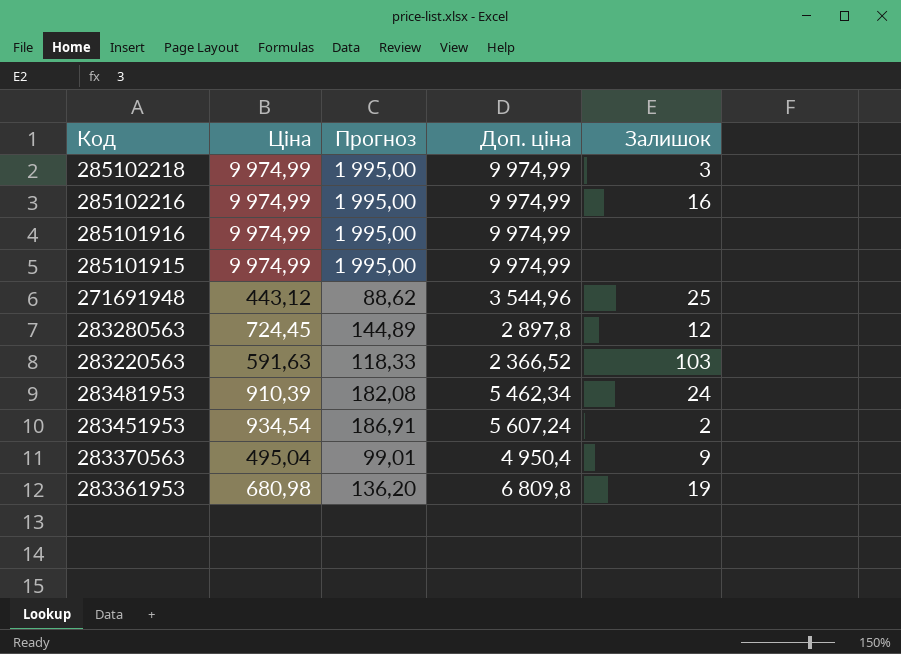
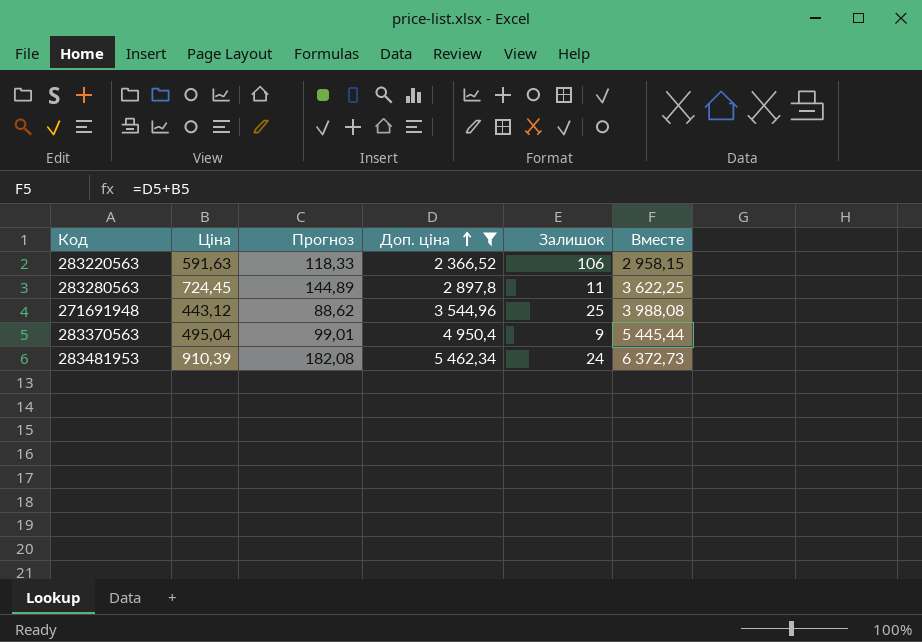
filter: none -> Доп. ціна <= 5 462,34
row order: none -> Доп. ціна ascending
column Вместе | formula: none -> [Ціна] + [Доп. ціна]
283220563 | Залишок: 103 -> 106
283280563 | Залишок: 12 -> 11

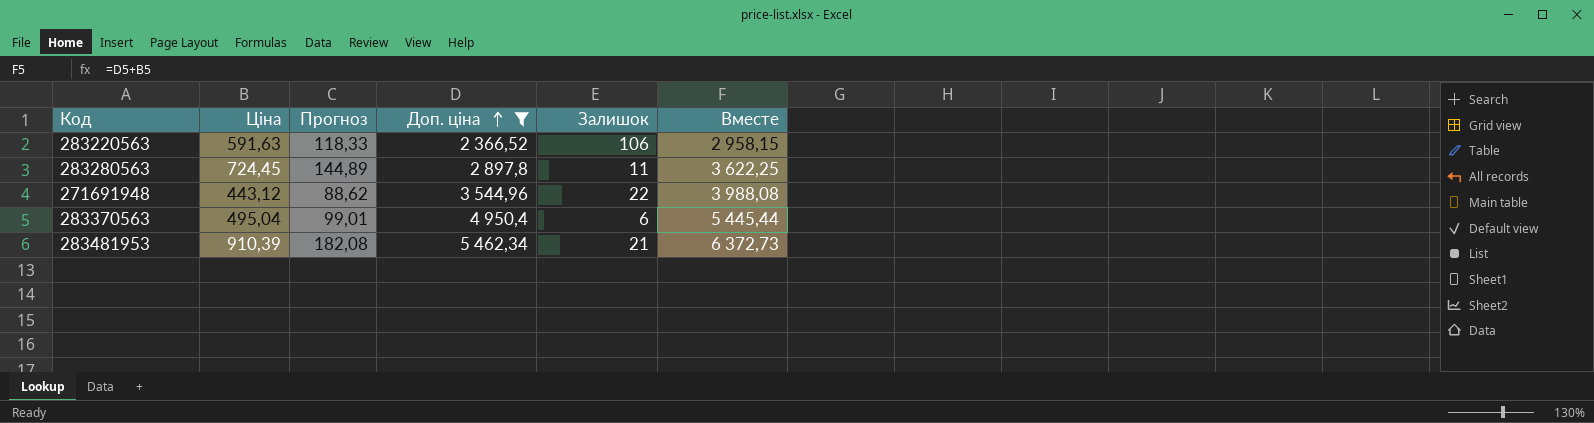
271691948 | Залишок: 25 -> 22
283370563 | Залишок: 9 -> 6
283481953 | Залишок: 24 -> 21

